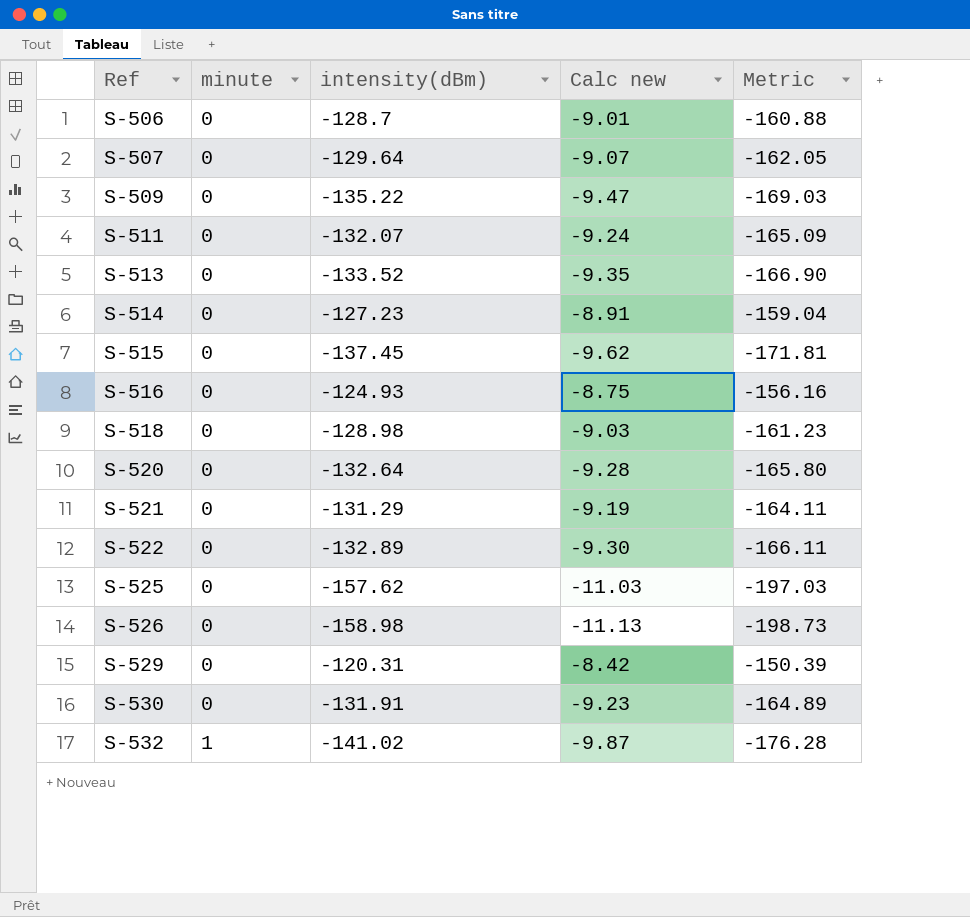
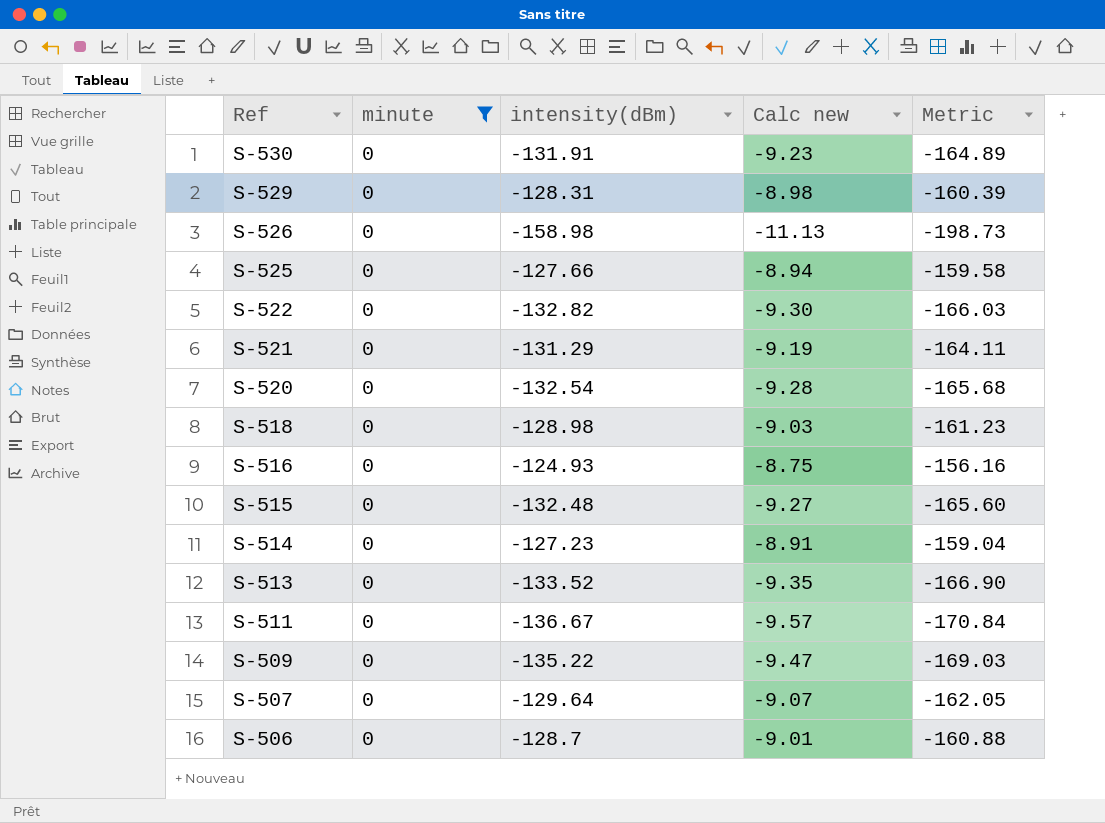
filter: none -> minute = 0
row order: Ref ascending -> Ref descending
S-529 | intensity(dBm): -120.31 -> -128.31
S-529 | Calc new: -8.42 -> -8.98
S-529 | Metric: -150.39 -> -160.39
S-525 | intensity(dBm): -157.62 -> -127.66
S-525 | Calc new: -11.03 -> -8.94
S-525 | Metric: -197.03 -> -159.58
S-522 | intensity(dBm): -132.89 -> -132.82
S-522 | Metric: -166.11 -> -166.03
S-520 | intensity(dBm): -132.64 -> -132.54
S-520 | Metric: -165.80 -> -165.68
S-515 | intensity(dBm): -137.45 -> -132.48
S-515 | Calc new: -9.62 -> -9.27
S-515 | Metric: -171.81 -> -165.60
S-511 | intensity(dBm): -132.07 -> -136.67
S-511 | Calc new: -9.24 -> -9.57
S-511 | Metric: -165.09 -> -170.84

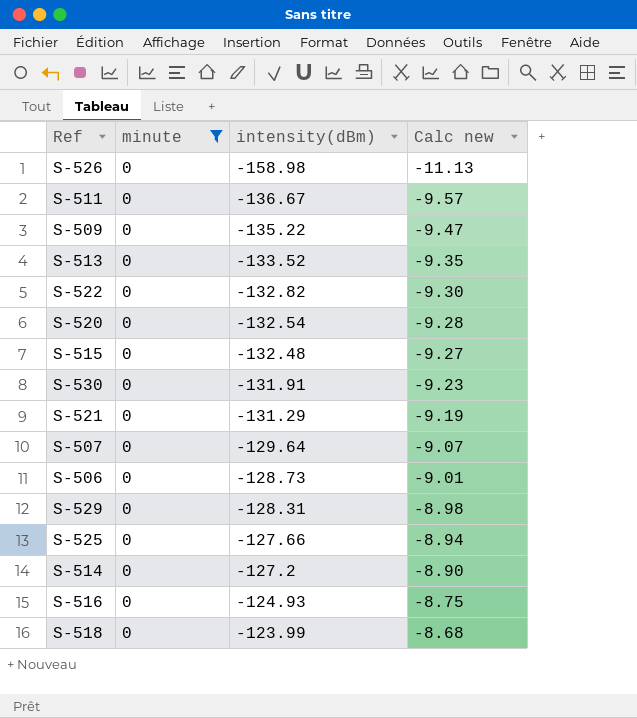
row order: Ref descending -> intensity(dBm) ascending
column Metric | formula: [intensity(dBm)] * 1.25 -> none
S-506 | intensity(dBm): -128.7 -> -128.73
S-514 | intensity(dBm): -127.23 -> -127.2
S-514 | Calc new: -8.91 -> -8.90
S-518 | intensity(dBm): -128.98 -> -123.99
S-518 | Calc new: -9.03 -> -8.68

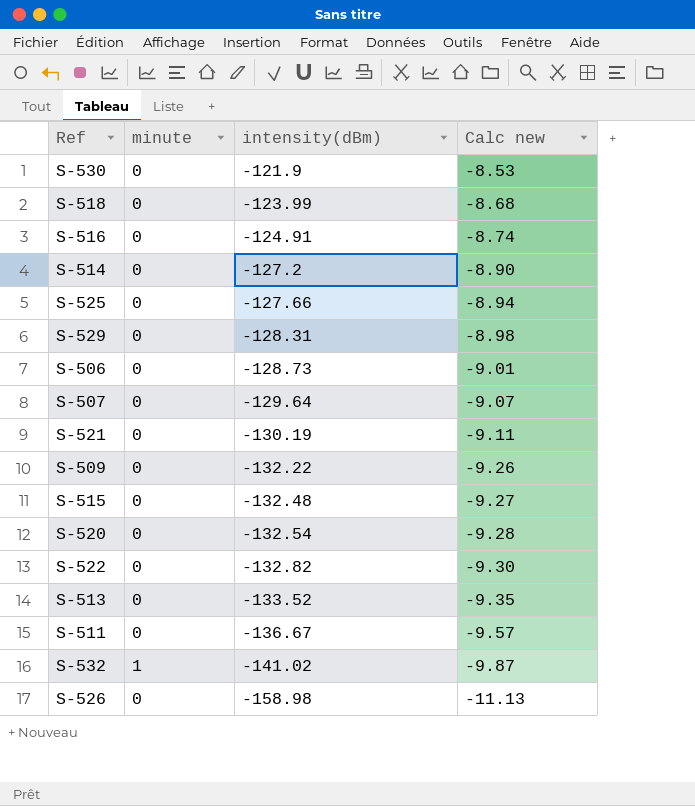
filter: minute = 0 -> none
row order: intensity(dBm) ascending -> intensity(dBm) descending
S-530 | intensity(dBm): -131.91 -> -121.9
S-530 | Calc new: -9.23 -> -8.53
S-516 | intensity(dBm): -124.93 -> -124.91
S-516 | Calc new: -8.75 -> -8.74
S-521 | intensity(dBm): -131.29 -> -130.19
S-521 | Calc new: -9.19 -> -9.11
S-509 | intensity(dBm): -135.22 -> -132.22
S-509 | Calc new: -9.47 -> -9.26

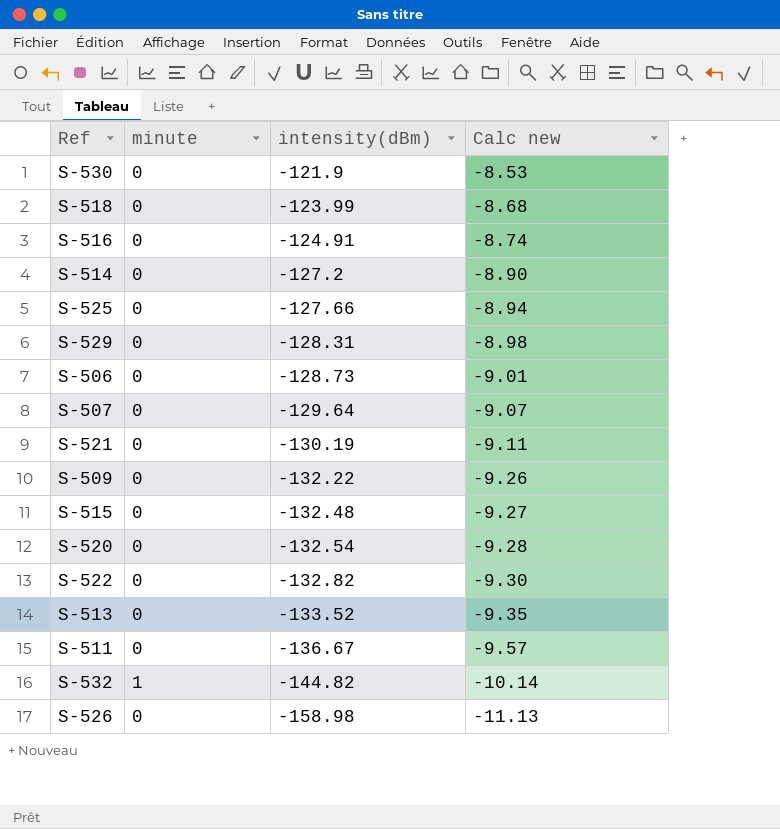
S-532 | intensity(dBm): -141.02 -> -144.82
S-532 | Calc new: -9.87 -> -10.14

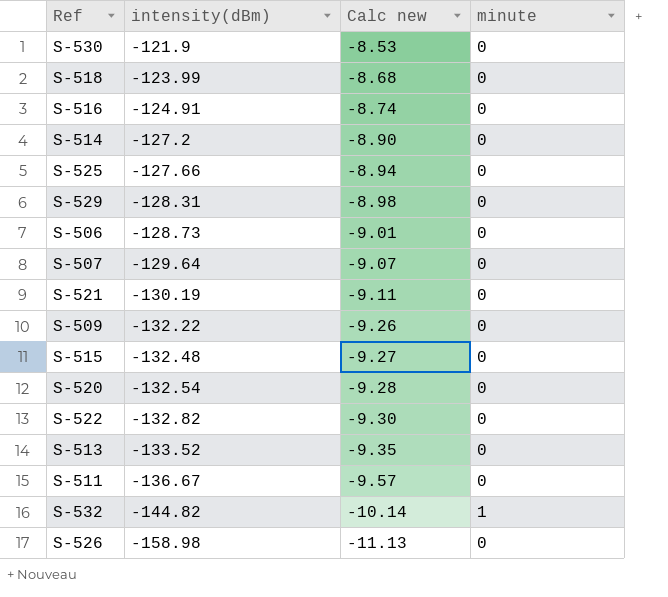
column minute | position: 2 -> 4

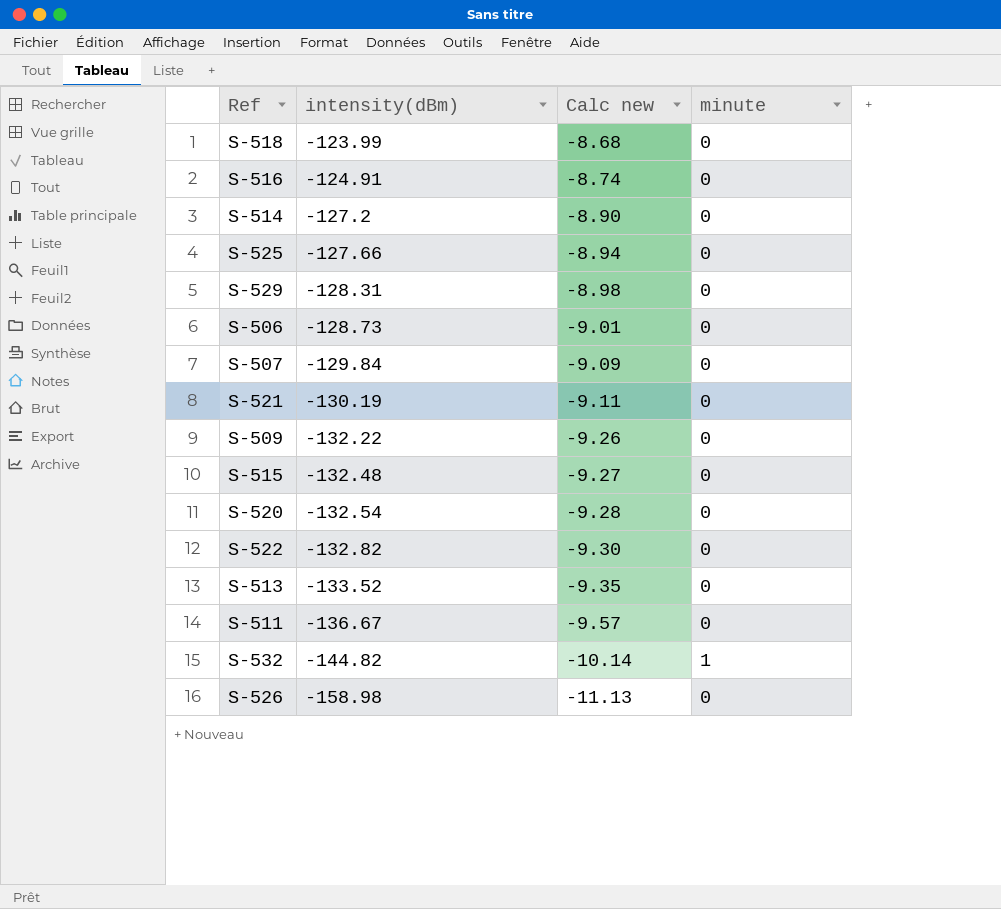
row S-530: -121.9 | -8.53 | 0 -> none
S-507 | intensity(dBm): -129.64 -> -129.84
S-507 | Calc new: -9.07 -> -9.09

